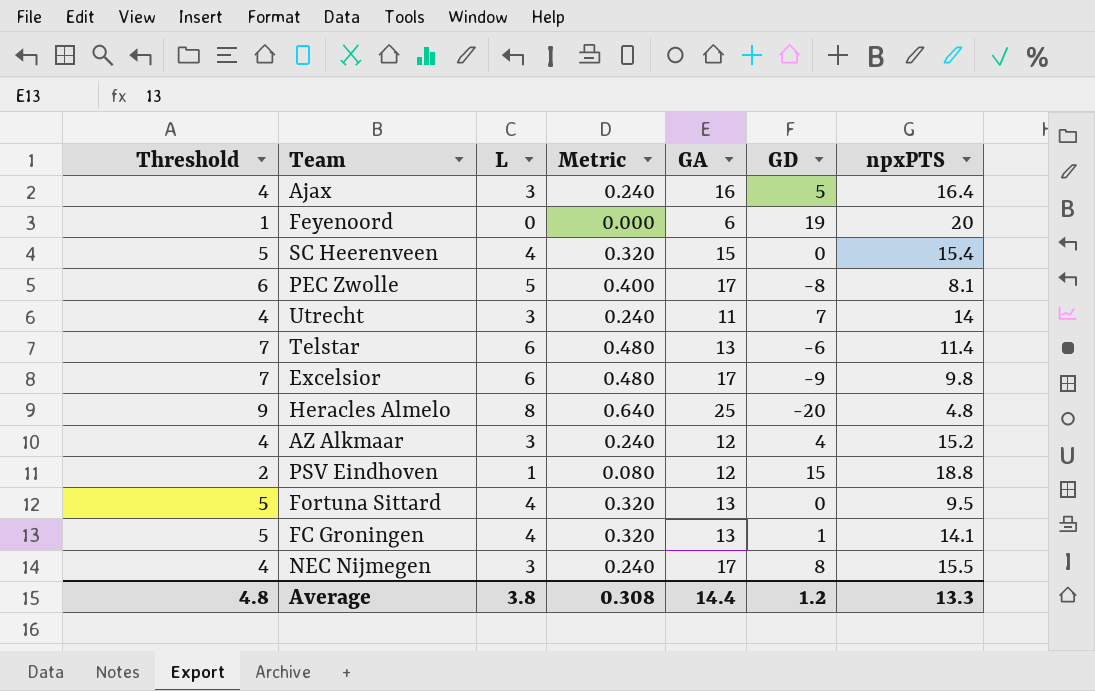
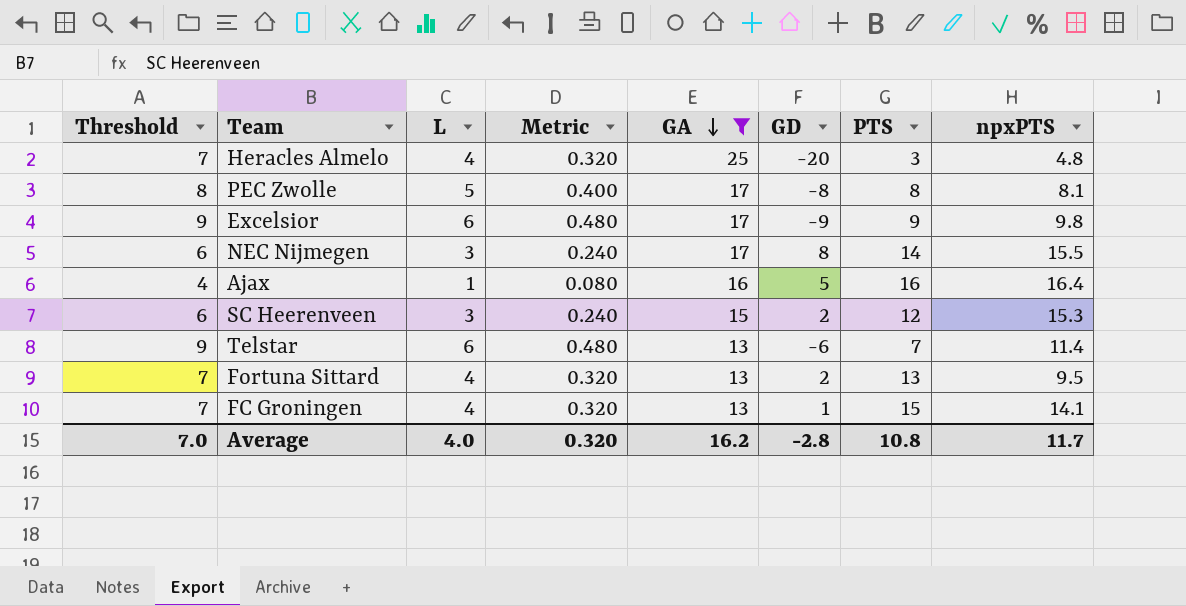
filter: none -> GA >= 13
row order: none -> GA descending
column Threshold | formula: [L] + 1 -> [L] + 3
column PTS | position: none -> 7
Heracles Almelo | L: 8 -> 4
Heracles Almelo | Metric: 0.640 -> 0.320
Ajax | L: 3 -> 1
Ajax | Metric: 0.240 -> 0.080
SC Heerenveen | L: 4 -> 3
SC Heerenveen | Metric: 0.320 -> 0.240
SC Heerenveen | GD: 0 -> 2
SC Heerenveen | npxPTS: 15.4 -> 15.3
Fortuna Sittard | GD: 0 -> 2
Average | Threshold: 4.8 -> 7.0
Average | L: 3.8 -> 4.0
Average | Metric: 0.308 -> 0.320
Average | GA: 14.4 -> 16.2
Average | GD: 1.2 -> -2.8
Average | npxPTS: 13.3 -> 11.7

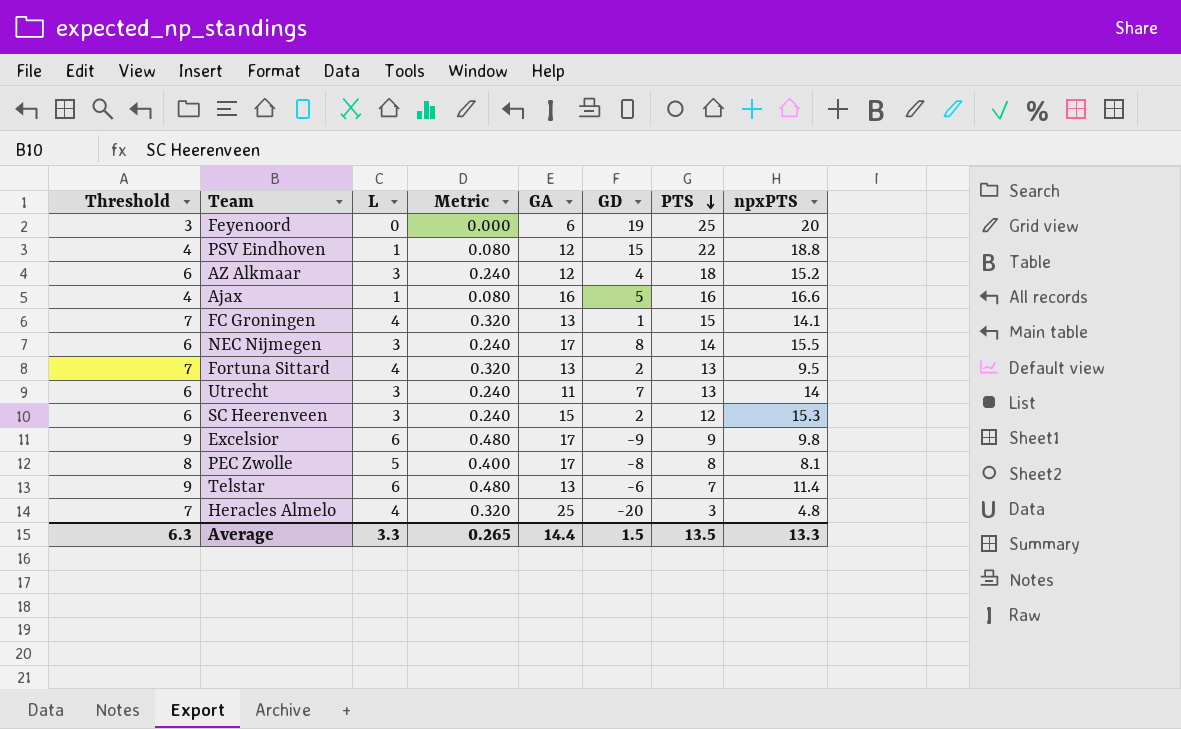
filter: GA >= 13 -> none
row order: GA descending -> PTS descending
Ajax | npxPTS: 16.4 -> 16.6
Average | Threshold: 7.0 -> 6.3
Average | L: 4.0 -> 3.3
Average | Metric: 0.320 -> 0.265
Average | GA: 16.2 -> 14.4
Average | GD: -2.8 -> 1.5
Average | PTS: 10.8 -> 13.5
Average | npxPTS: 11.7 -> 13.3

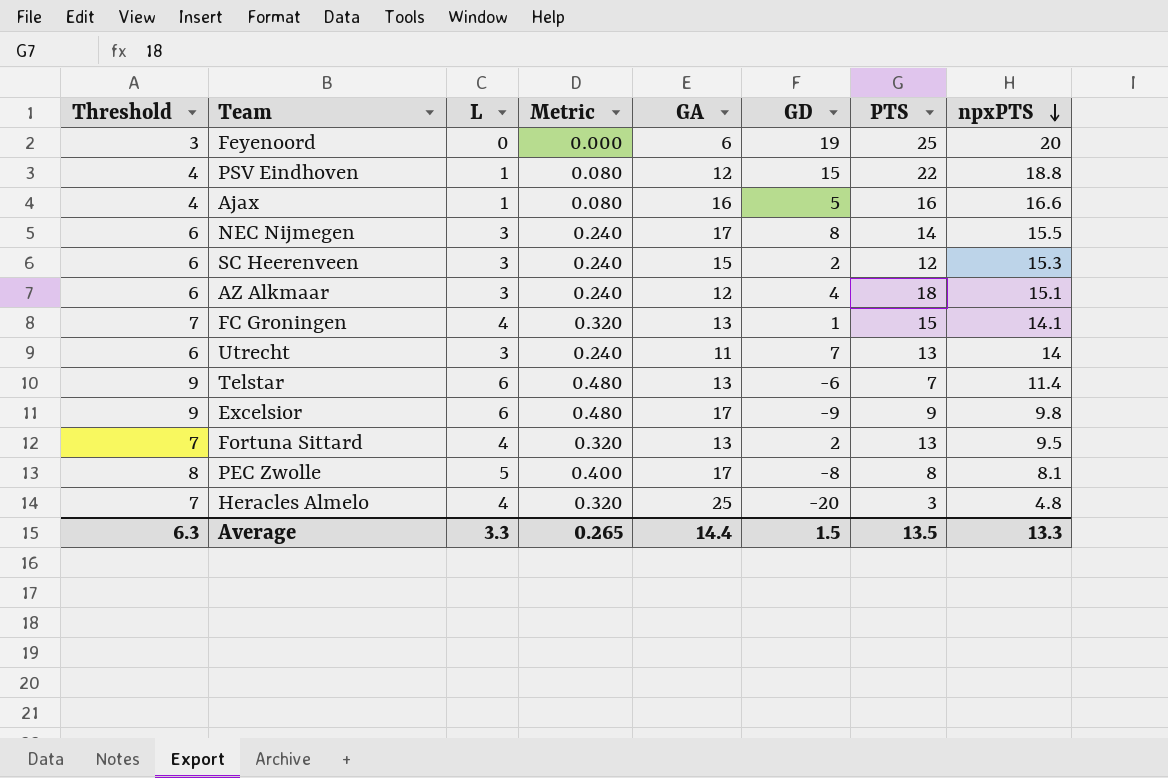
row order: PTS descending -> npxPTS descending
AZ Alkmaar | npxPTS: 15.2 -> 15.1

